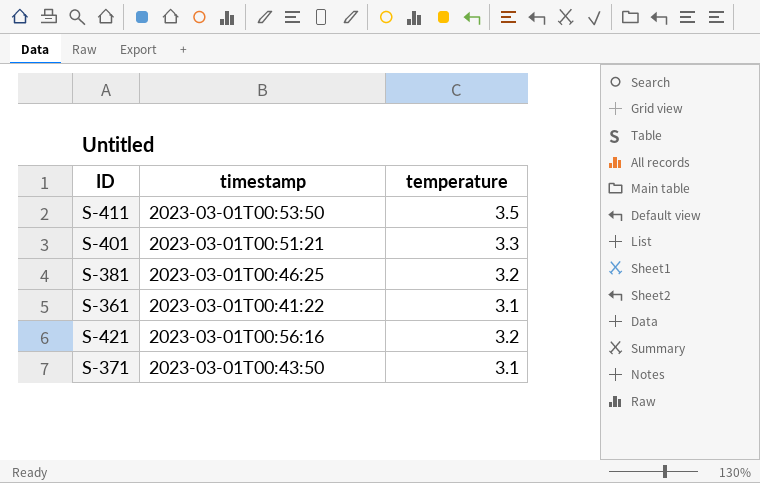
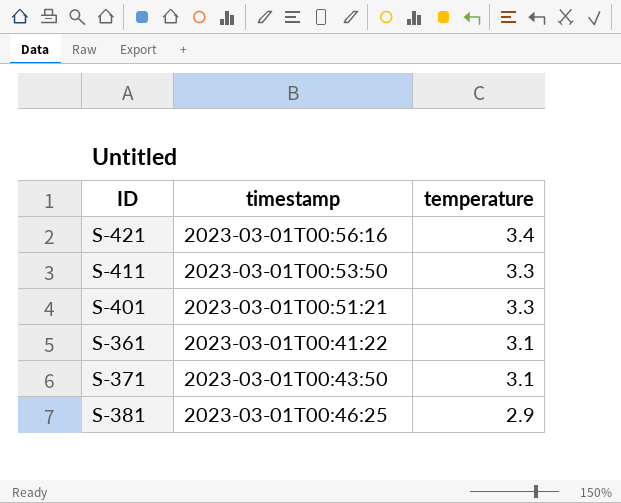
row order: none -> temperature descending
S-421 | temperature: 3.2 -> 3.4
S-411 | temperature: 3.5 -> 3.3
S-381 | temperature: 3.2 -> 2.9

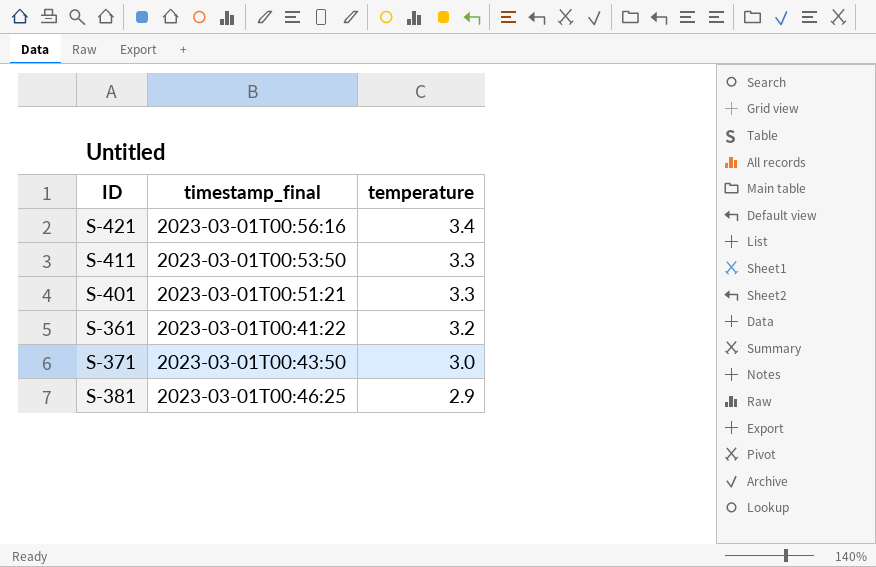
column name: timestamp -> timestamp_final
S-361 | temperature: 3.1 -> 3.2
S-371 | temperature: 3.1 -> 3.0

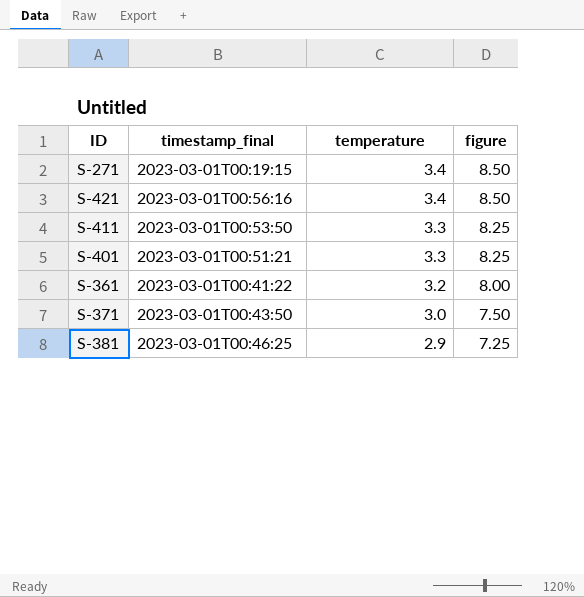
column figure | formula: none -> [temperature] * 2.5
row S-271: none -> 2023-03-01T00:19:15 | 3.4 | 8.50

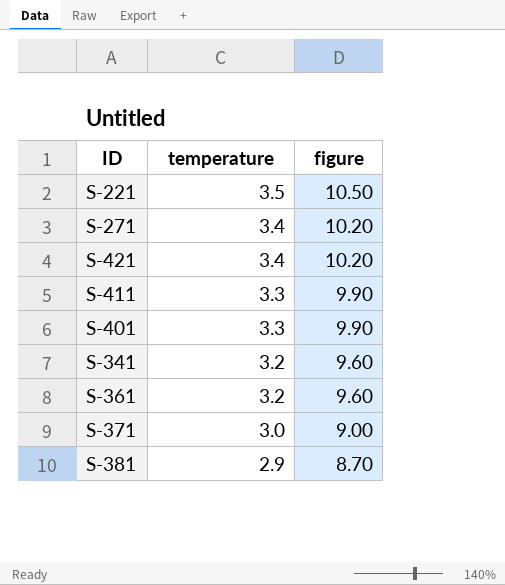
column timestamp_final | position: 2 -> none
column figure | formula: [temperature] * 2.5 -> [temperature] * 3
row S-221: none -> 3.5 | 10.50
row S-341: none -> 3.2 | 9.60

